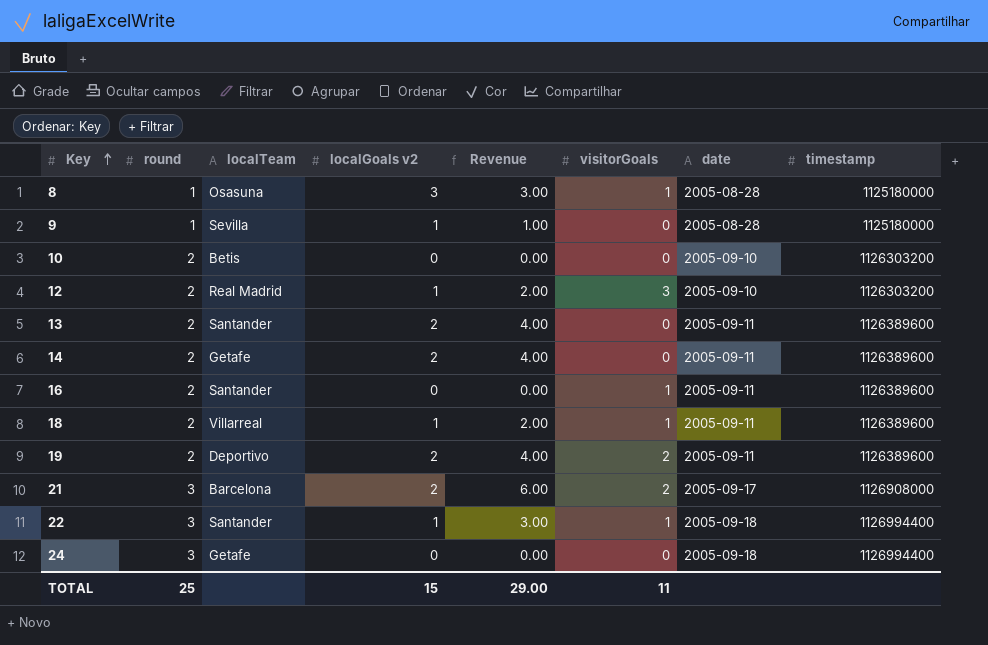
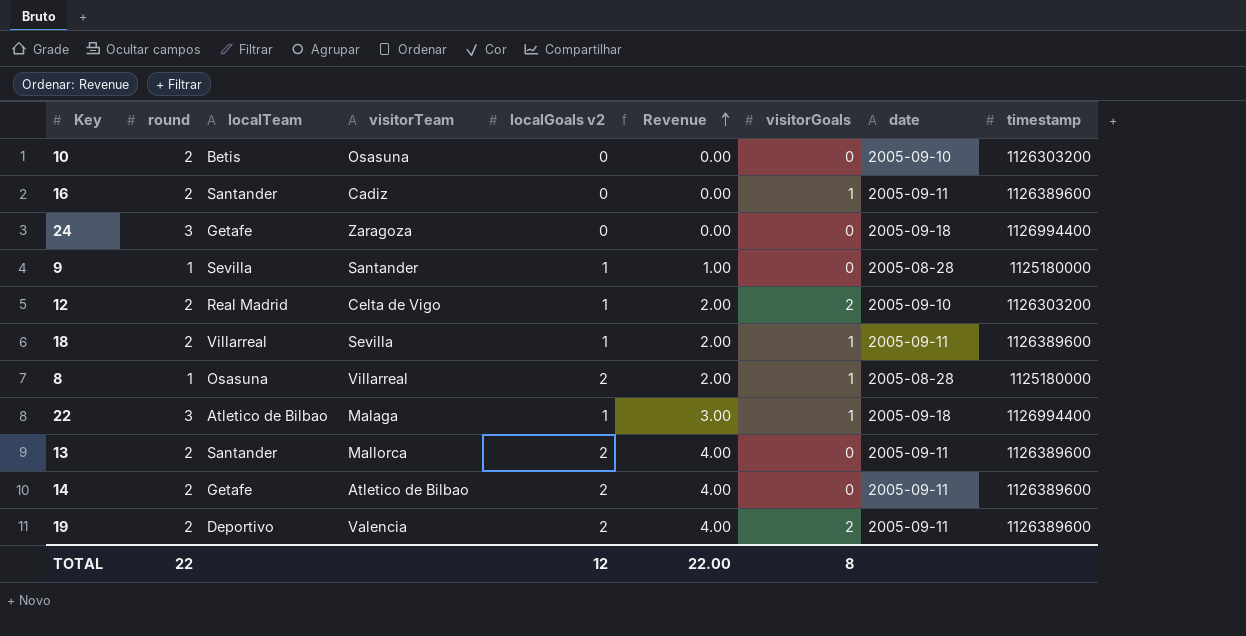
row order: Key ascending -> Revenue ascending
column visitorTeam | position: none -> 4
row 21: 3 | Barcelona | 2 | 6.00 | 2 | 2005-09-17 | 1126908000 -> none
12 | visitorGoals: 3 -> 2
8 | localGoals v2: 3 -> 2
8 | Revenue: 3.00 -> 2.00
22 | localTeam: Santander -> Atletico de Bilbao
TOTAL | round: 25 -> 22
TOTAL | localGoals v2: 15 -> 12
TOTAL | Revenue: 29.00 -> 22.00
TOTAL | visitorGoals: 11 -> 8

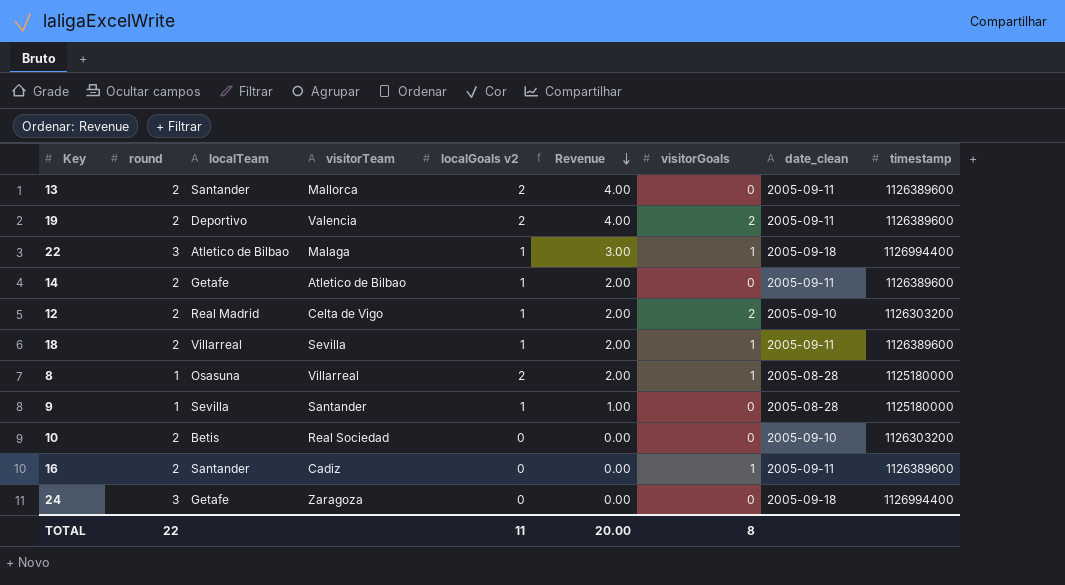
row order: Revenue ascending -> Revenue descending
column name: date -> date_clean
14 | localGoals v2: 2 -> 1
14 | Revenue: 4.00 -> 2.00
10 | visitorTeam: Osasuna -> Real Sociedad
TOTAL | localGoals v2: 12 -> 11
TOTAL | Revenue: 22.00 -> 20.00

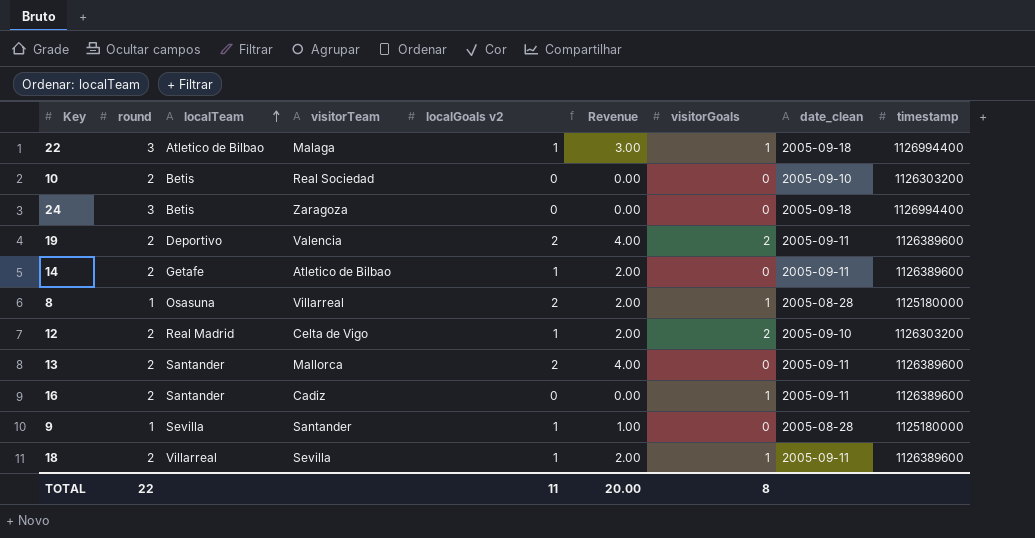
row order: Revenue descending -> localTeam ascending
24 | localTeam: Getafe -> Betis

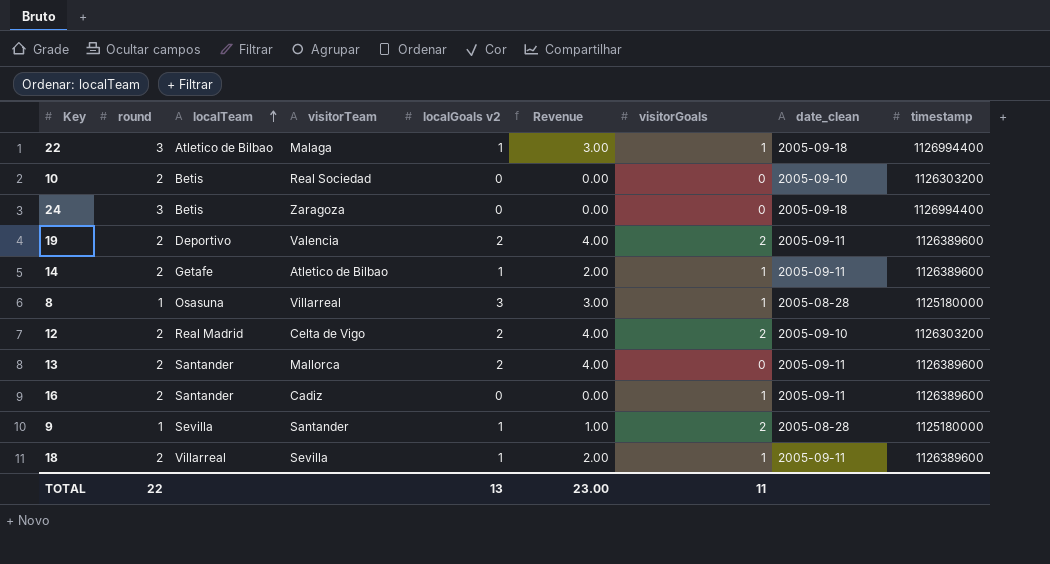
14 | visitorGoals: 0 -> 1
8 | localGoals v2: 2 -> 3
8 | Revenue: 2.00 -> 3.00
12 | localGoals v2: 1 -> 2
12 | Revenue: 2.00 -> 4.00
9 | visitorGoals: 0 -> 2
TOTAL | localGoals v2: 11 -> 13
TOTAL | Revenue: 20.00 -> 23.00
TOTAL | visitorGoals: 8 -> 11

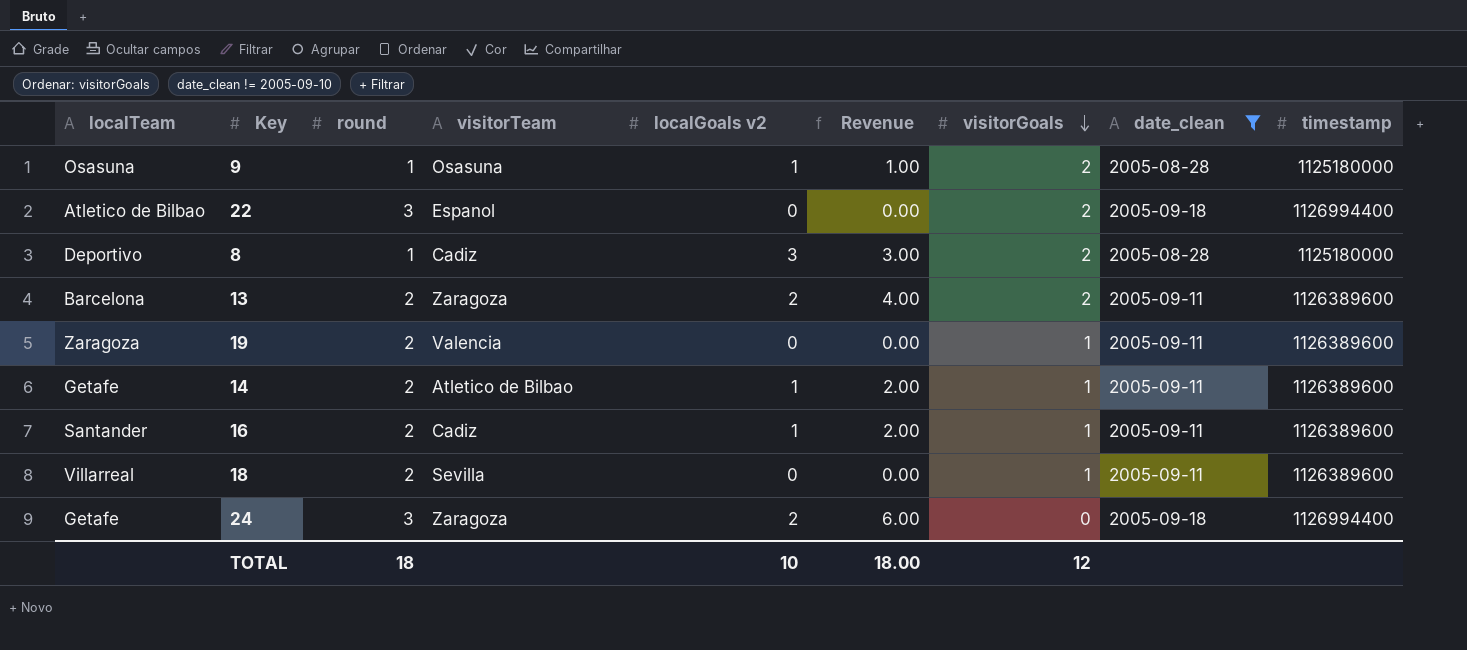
filter: none -> date_clean != 2005-09-10
row order: localTeam ascending -> visitorGoals descending
column localTeam | position: 3 -> 1
9 | localTeam: Sevilla -> Osasuna
9 | visitorTeam: Santander -> Osasuna
22 | visitorTeam: Malaga -> Espanol
22 | localGoals v2: 1 -> 0
22 | Revenue: 3.00 -> 0.00
22 | visitorGoals: 1 -> 2
8 | localTeam: Osasuna -> Deportivo
8 | visitorTeam: Villarreal -> Cadiz
8 | visitorGoals: 1 -> 2
13 | localTeam: Santander -> Barcelona
13 | visitorTeam: Mallorca -> Zaragoza
13 | visitorGoals: 0 -> 2
19 | localTeam: Deportivo -> Zaragoza
19 | localGoals v2: 2 -> 0
19 | Revenue: 4.00 -> 0.00
19 | visitorGoals: 2 -> 1
16 | localGoals v2: 0 -> 1
16 | Revenue: 0.00 -> 2.00
18 | localGoals v2: 1 -> 0
18 | Revenue: 2.00 -> 0.00
24 | localTeam: Betis -> Getafe
24 | localGoals v2: 0 -> 2
24 | Revenue: 0.00 -> 6.00
TOTAL | round: 22 -> 18
TOTAL | localGoals v2: 13 -> 10
TOTAL | Revenue: 23.00 -> 18.00
TOTAL | visitorGoals: 11 -> 12

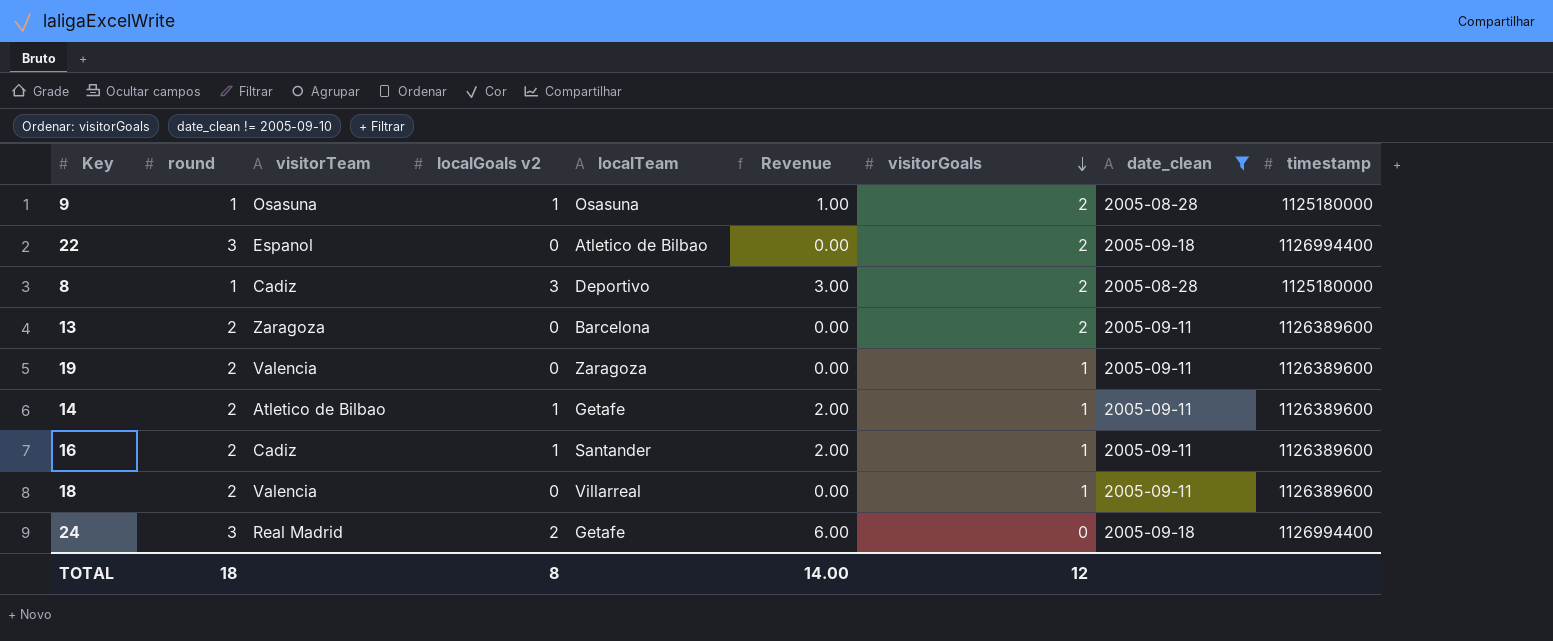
column localTeam | position: 1 -> 5
13 | localGoals v2: 2 -> 0
13 | Revenue: 4.00 -> 0.00
18 | visitorTeam: Sevilla -> Valencia
24 | visitorTeam: Zaragoza -> Real Madrid
TOTAL | localGoals v2: 10 -> 8
TOTAL | Revenue: 18.00 -> 14.00

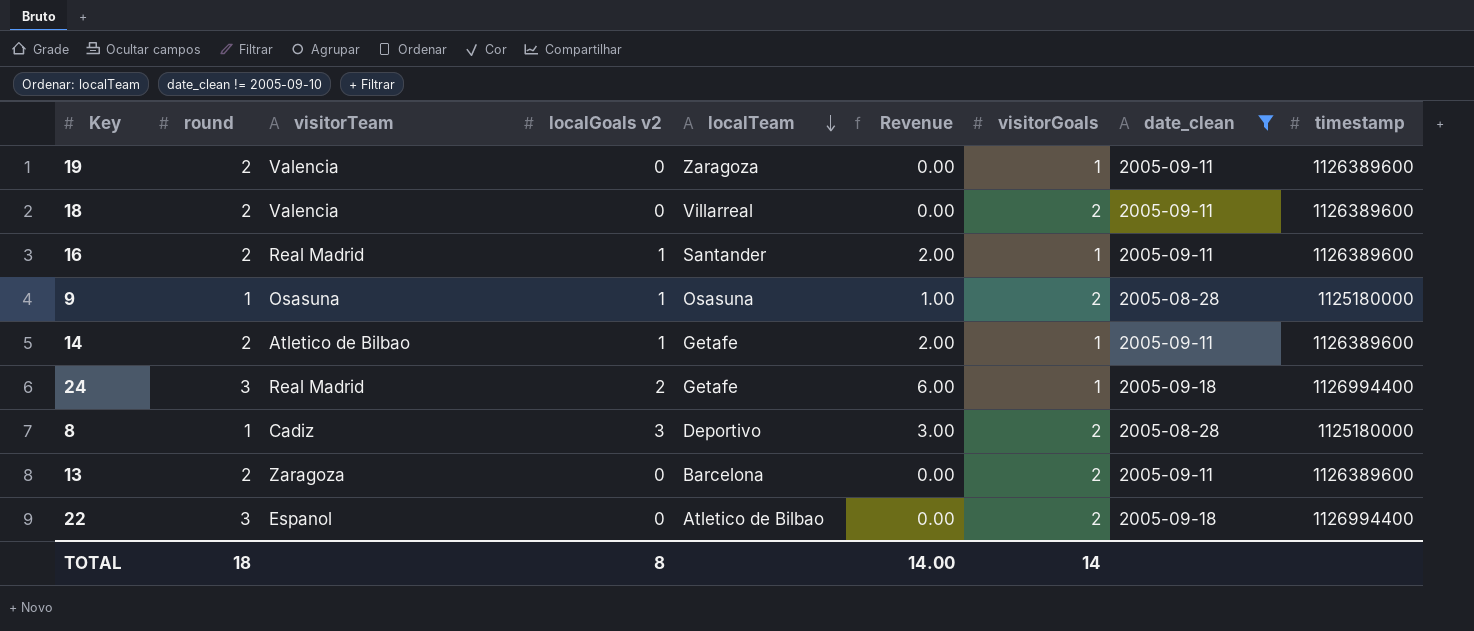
row order: visitorGoals descending -> localTeam descending
18 | visitorGoals: 1 -> 2
16 | visitorTeam: Cadiz -> Real Madrid
24 | visitorGoals: 0 -> 1
TOTAL | visitorGoals: 12 -> 14

